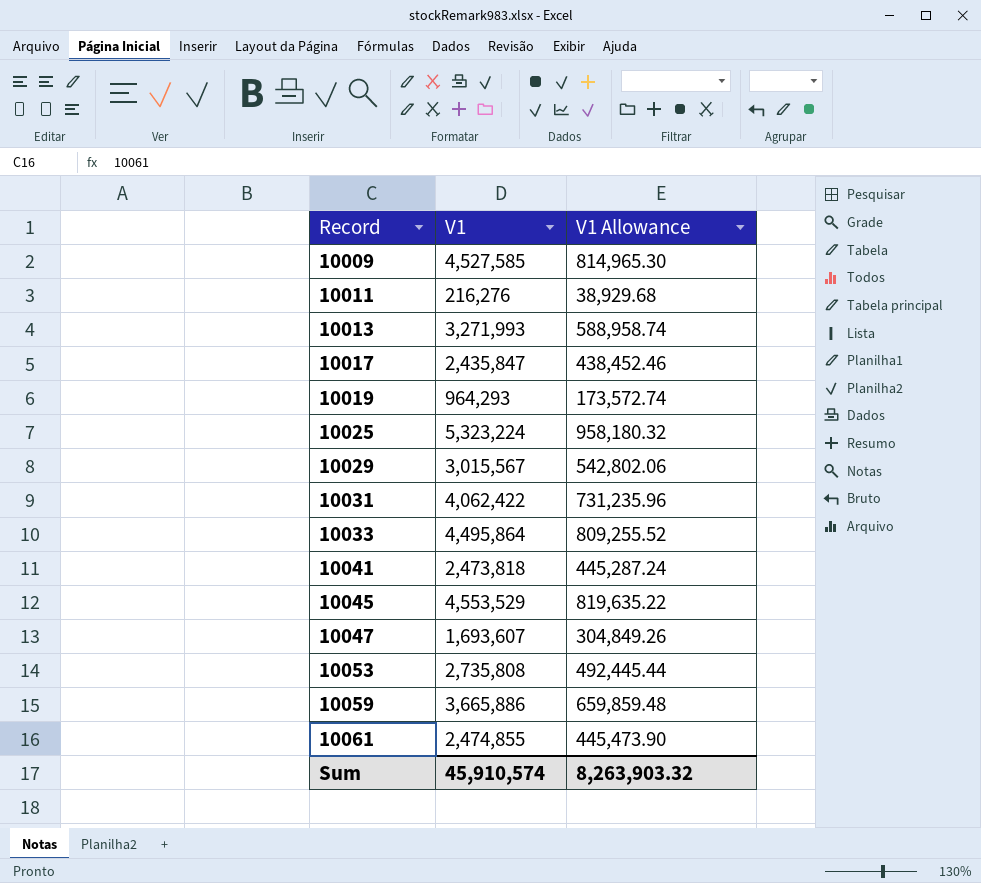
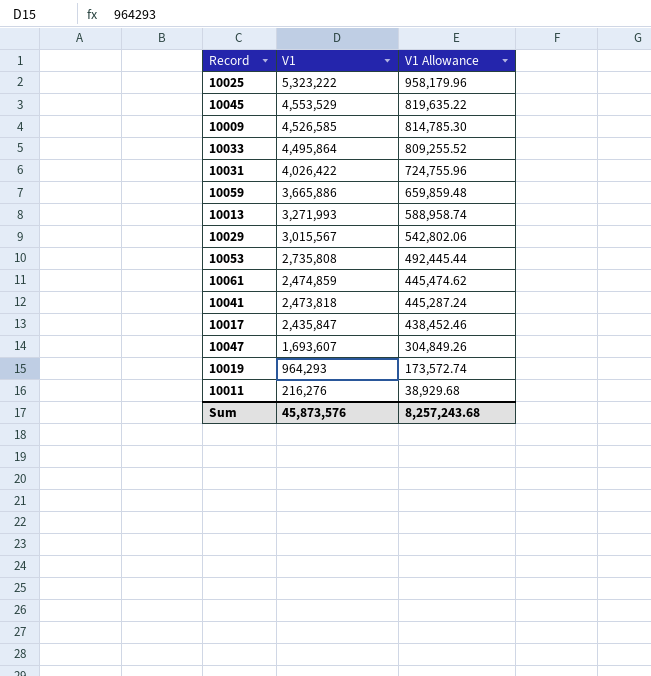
row order: Record ascending -> V1 descending
10025 | V1: 5,323,224 -> 5,323,222
10025 | V1 Allowance: 958,180.32 -> 958,179.96
10009 | V1: 4,527,585 -> 4,526,585
10009 | V1 Allowance: 814,965.30 -> 814,785.30
10031 | V1: 4,062,422 -> 4,026,422
10031 | V1 Allowance: 731,235.96 -> 724,755.96
10061 | V1: 2,474,855 -> 2,474,859
10061 | V1 Allowance: 445,473.90 -> 445,474.62
Sum | V1: 45,910,574 -> 45,873,576
Sum | V1 Allowance: 8,263,903.32 -> 8,257,243.68

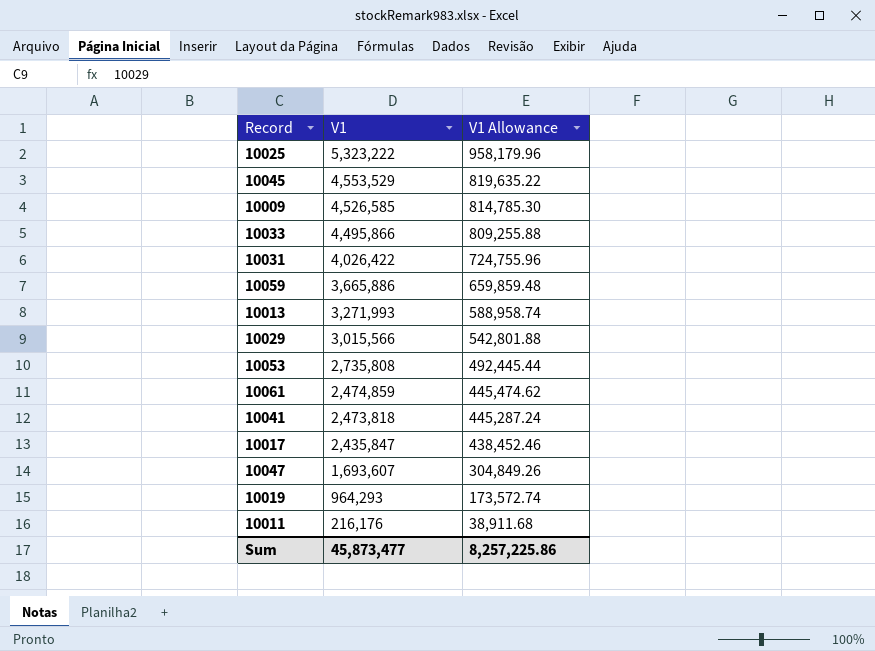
10033 | V1: 4,495,864 -> 4,495,866
10033 | V1 Allowance: 809,255.52 -> 809,255.88
10029 | V1: 3,015,567 -> 3,015,566
10029 | V1 Allowance: 542,802.06 -> 542,801.88
10011 | V1: 216,276 -> 216,176
10011 | V1 Allowance: 38,929.68 -> 38,911.68
Sum | V1: 45,873,576 -> 45,873,477
Sum | V1 Allowance: 8,257,243.68 -> 8,257,225.86

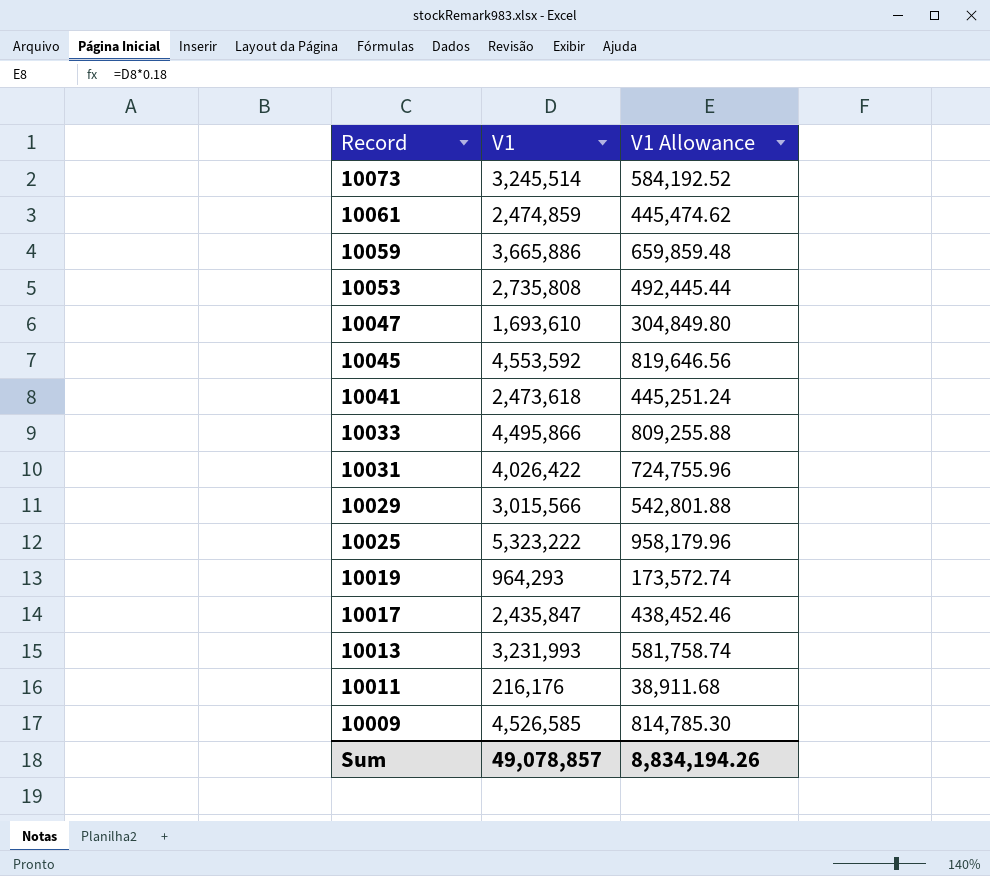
row order: V1 descending -> Record descending
row 10073: none -> 3,245,514 | 584,192.52
10047 | V1: 1,693,607 -> 1,693,610
10047 | V1 Allowance: 304,849.26 -> 304,849.80
10045 | V1: 4,553,529 -> 4,553,592
10045 | V1 Allowance: 819,635.22 -> 819,646.56
10041 | V1: 2,473,818 -> 2,473,618
10041 | V1 Allowance: 445,287.24 -> 445,251.24
10013 | V1: 3,271,993 -> 3,231,993
10013 | V1 Allowance: 588,958.74 -> 581,758.74
Sum | V1: 45,873,477 -> 49,078,857
Sum | V1 Allowance: 8,257,225.86 -> 8,834,194.26

